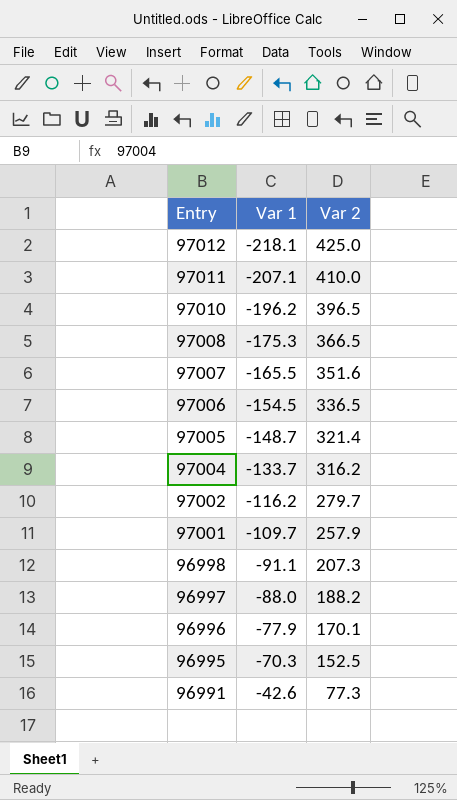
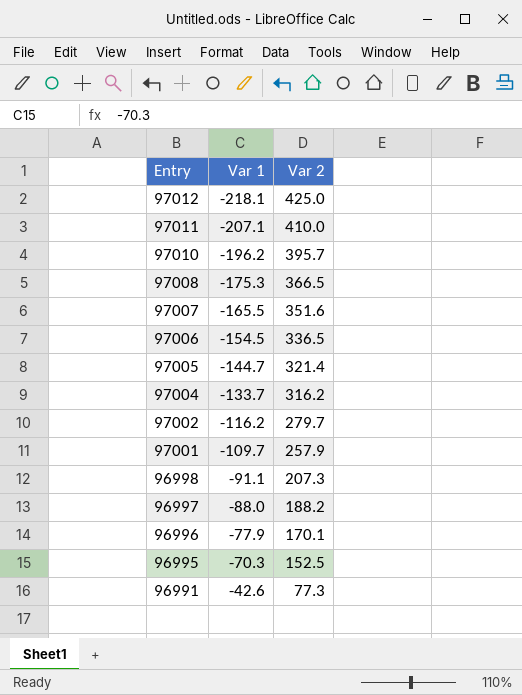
97010 | Var 2: 396.5 -> 395.7
97005 | Var 1: -148.7 -> -144.7

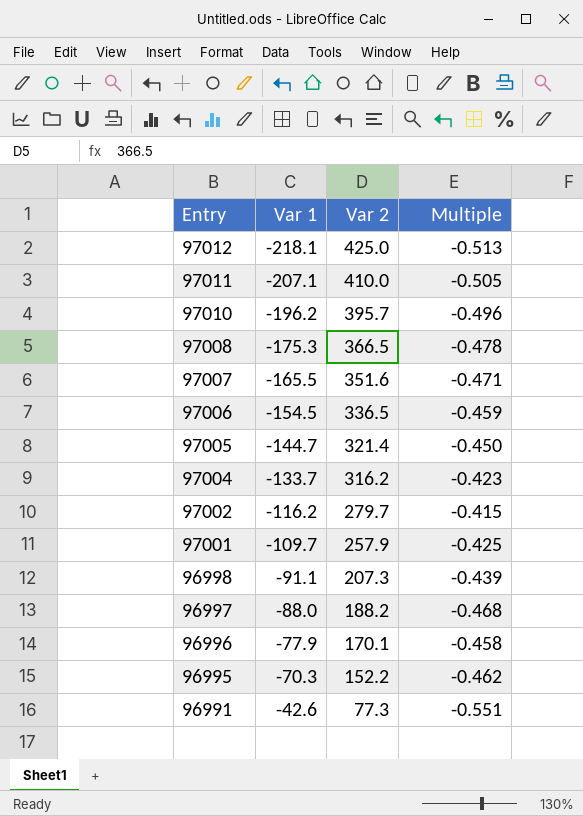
column Multiple | formula: none -> [Var 1] / [Var 2]
96995 | Var 2: 152.5 -> 152.2

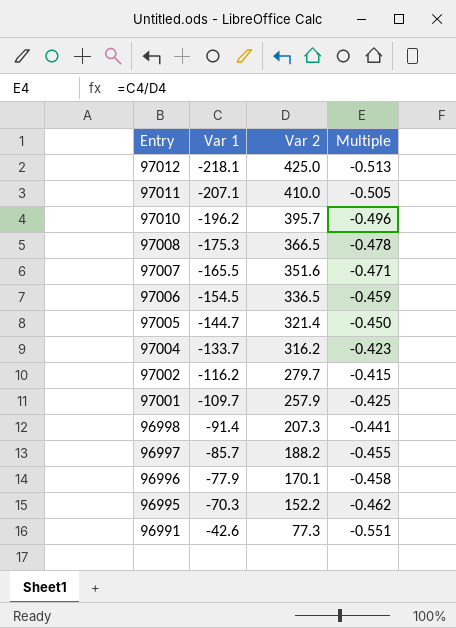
96998 | Var 1: -91.1 -> -91.4
96998 | Multiple: -0.439 -> -0.441
96997 | Var 1: -88.0 -> -85.7
96997 | Multiple: -0.468 -> -0.455

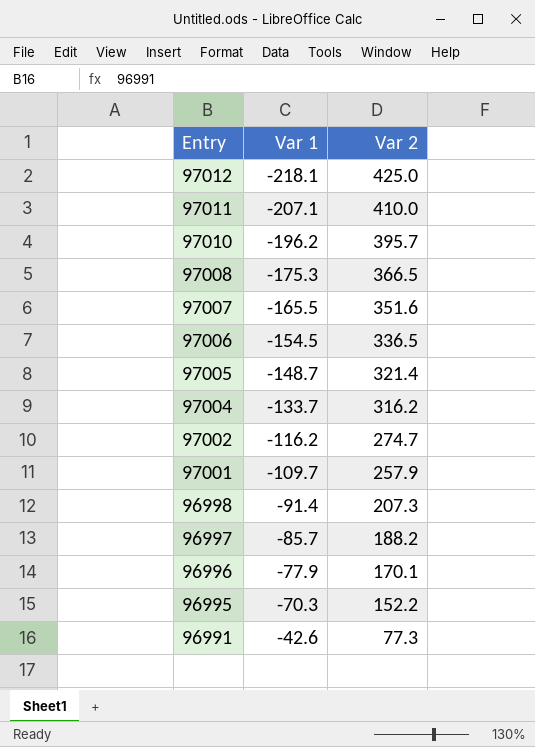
column Multiple | formula: [Var 1] / [Var 2] -> none
97005 | Var 1: -144.7 -> -148.7
97002 | Var 2: 279.7 -> 274.7

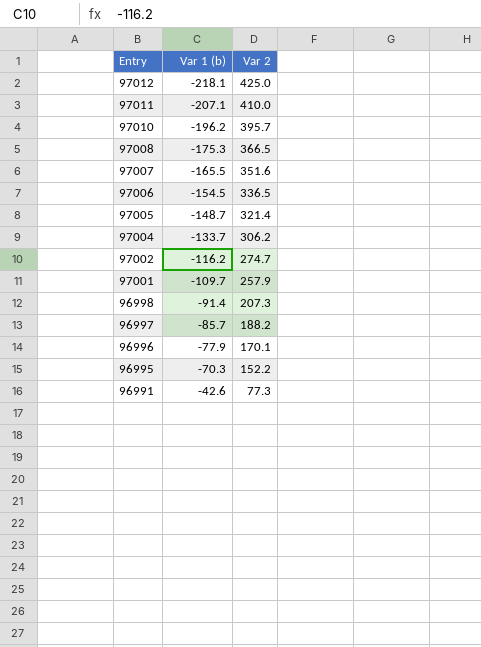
column name: Var 1 -> Var 1 (b)
97004 | Var 2: 316.2 -> 306.2

